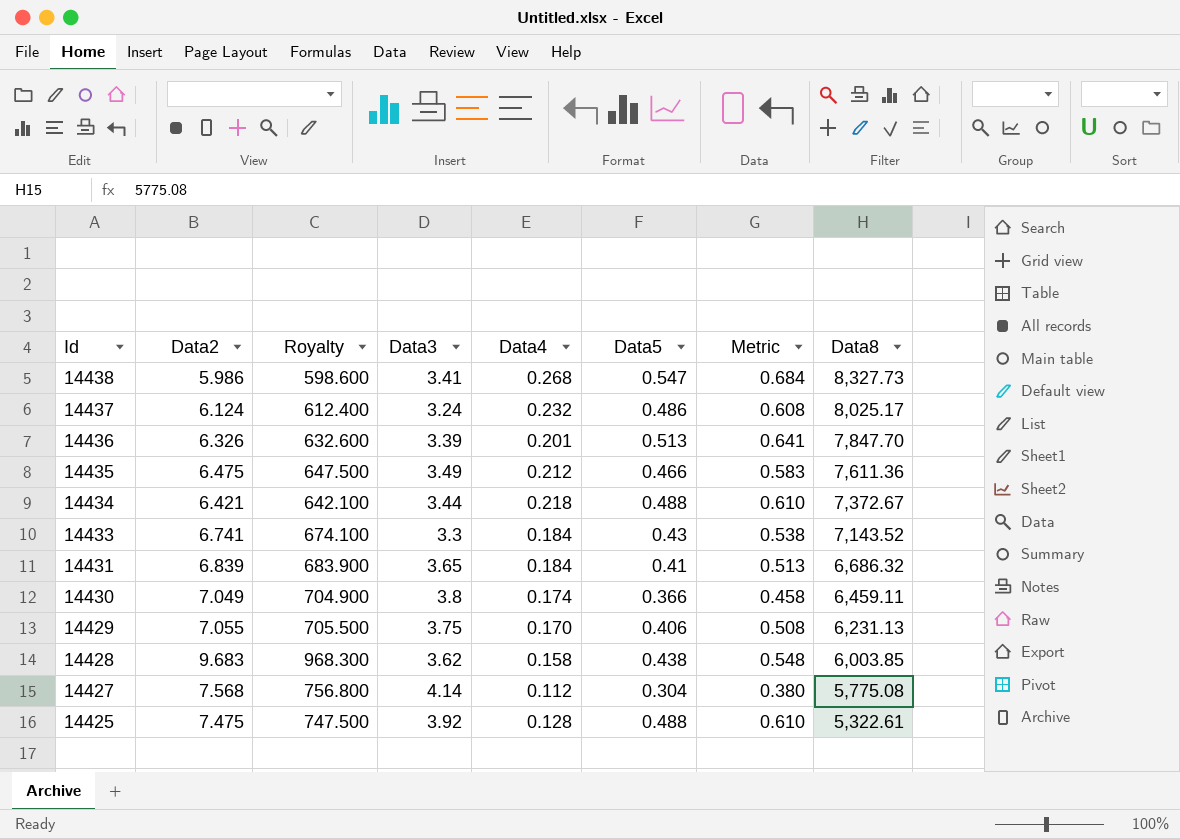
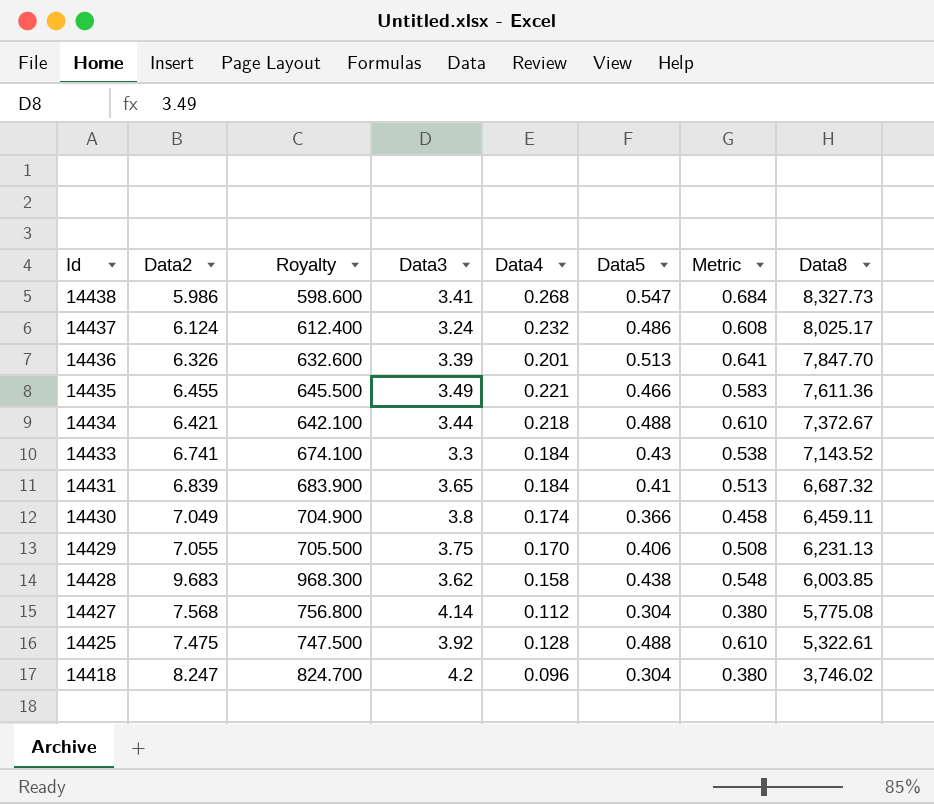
14435 | Data2: 6.475 -> 6.455
14435 | Royalty: 647.500 -> 645.500
14435 | Data4: 0.212 -> 0.221
14431 | Data8: 6,686.32 -> 6,687.32
row 14418: none -> 8.247 | 824.700 | 4.2 | 0.096 | 0.304 | 0.380 | 3,746.02

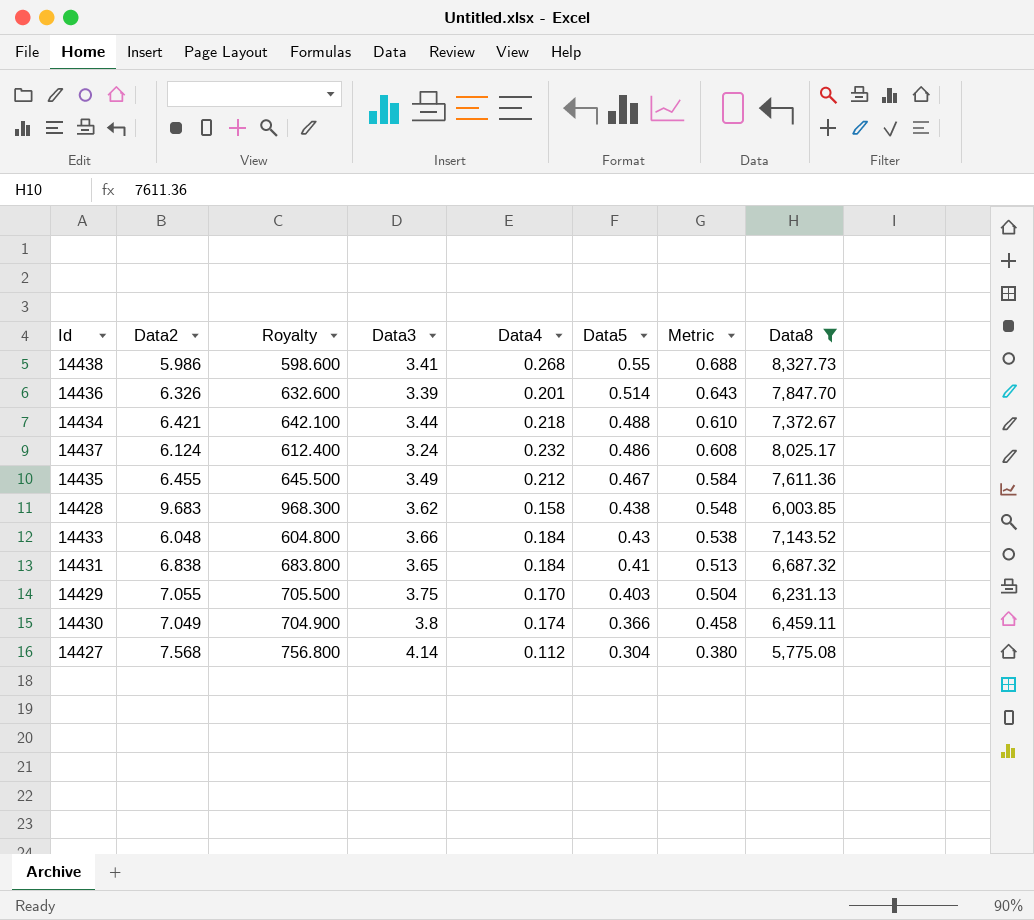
filter: none -> Data8 >= 5,775.08
row order: Id descending -> Data5 descending
14438 | Data5: 0.547 -> 0.55
14438 | Metric: 0.684 -> 0.688
14436 | Data5: 0.513 -> 0.514
14436 | Metric: 0.641 -> 0.643
14435 | Data4: 0.221 -> 0.212
14435 | Data5: 0.466 -> 0.467
14435 | Metric: 0.583 -> 0.584
14433 | Data2: 6.741 -> 6.048
14433 | Royalty: 674.100 -> 604.800
14433 | Data3: 3.3 -> 3.66
14431 | Data2: 6.839 -> 6.838
14431 | Royalty: 683.900 -> 683.800
14429 | Data5: 0.406 -> 0.403
14429 | Metric: 0.508 -> 0.504

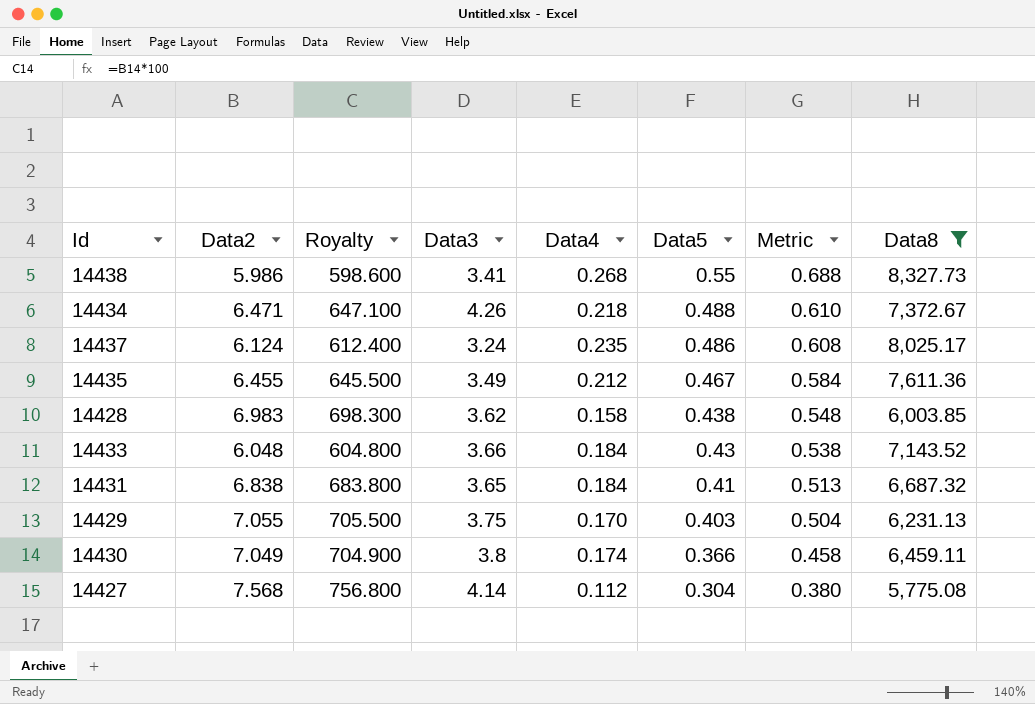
row 14436: 6.326 | 632.600 | 3.39 | 0.201 | 0.514 | 0.643 | 7,847.70 -> none
14434 | Data2: 6.421 -> 6.471
14434 | Royalty: 642.100 -> 647.100
14434 | Data3: 3.44 -> 4.26
14437 | Data4: 0.232 -> 0.235
14428 | Data2: 9.683 -> 6.983
14428 | Royalty: 968.300 -> 698.300

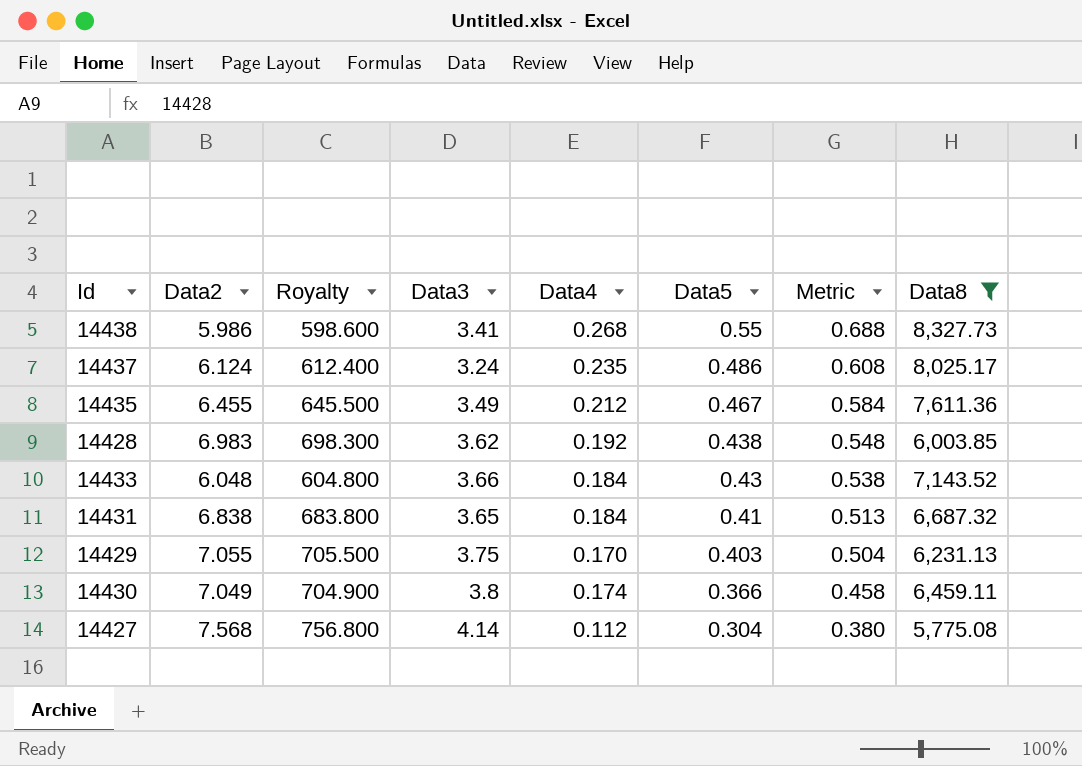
row 14434: 6.471 | 647.100 | 4.26 | 0.218 | 0.488 | 0.610 | 7,372.67 -> none
14428 | Data4: 0.158 -> 0.192

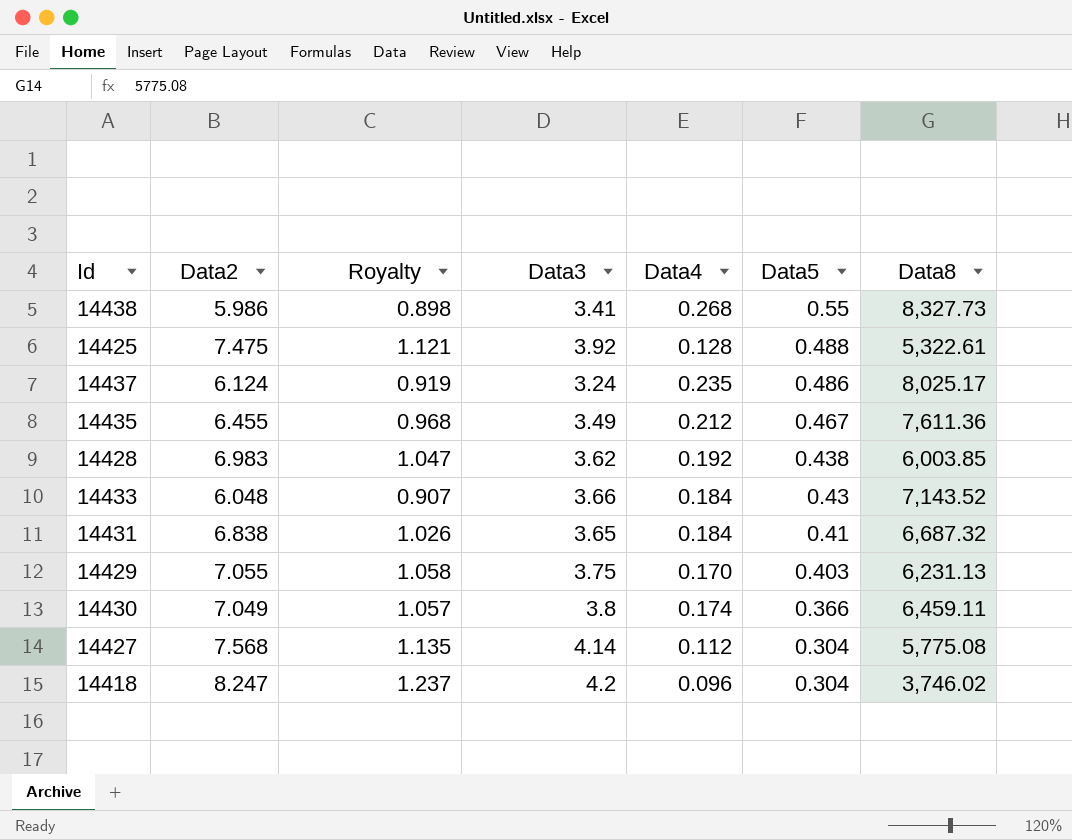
filter: Data8 >= 5,775.08 -> none
column Metric | formula: [Data5] * 1.25 -> none
column Royalty | formula: [Data2] * 100 -> [Data2] * 0.15

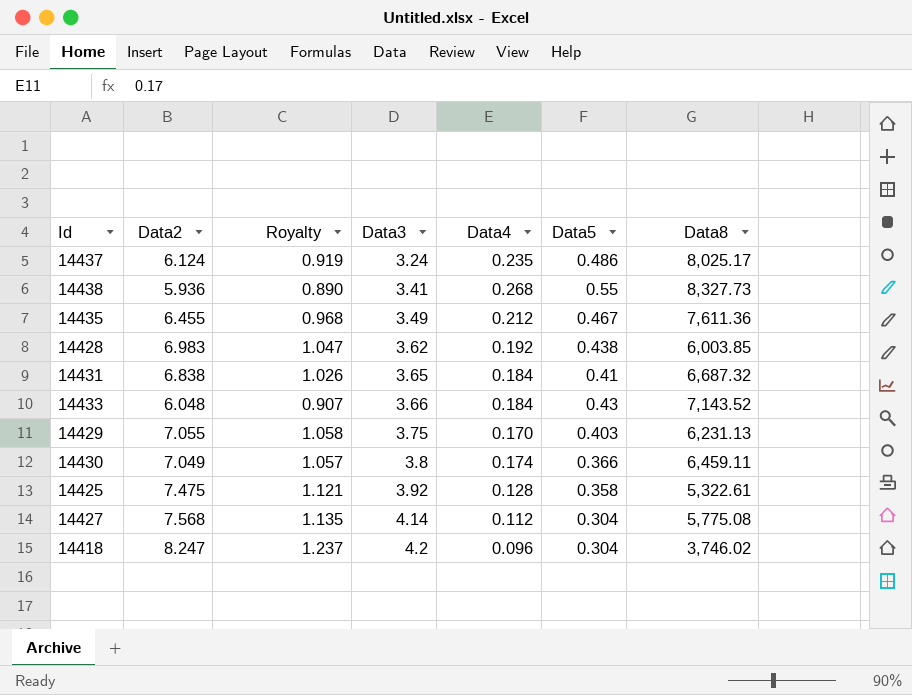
row order: Data5 descending -> Data3 ascending
14438 | Data2: 5.986 -> 5.936
14438 | Royalty: 0.898 -> 0.890
14425 | Data5: 0.488 -> 0.358

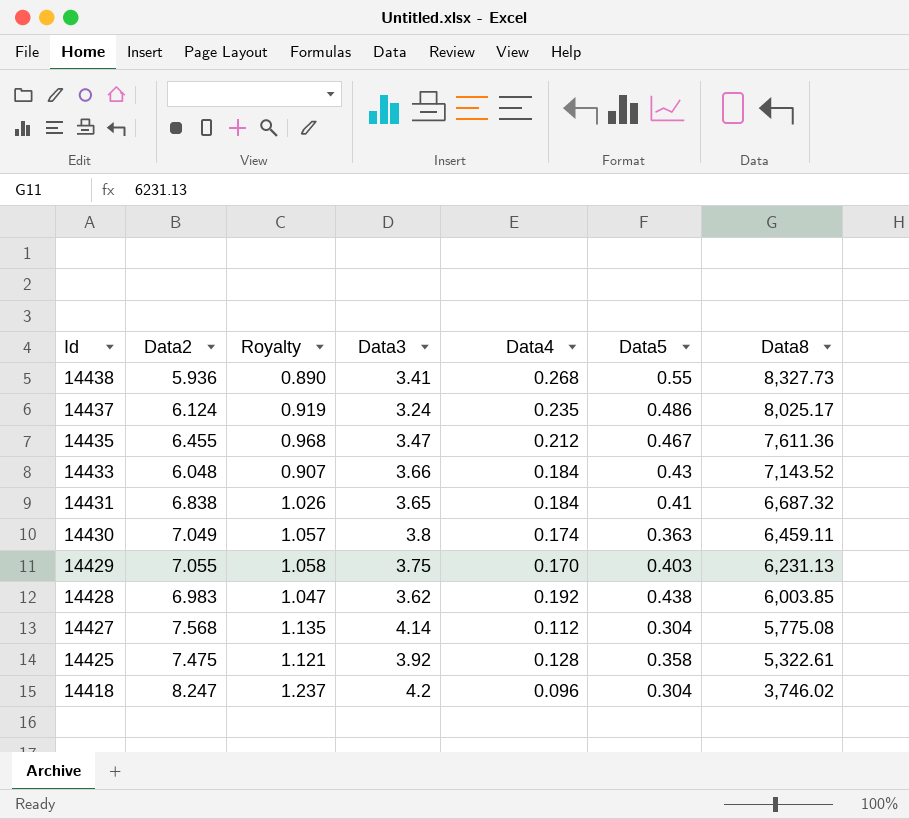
row order: Data3 ascending -> Id descending
14435 | Data3: 3.49 -> 3.47
14430 | Data5: 0.366 -> 0.363

